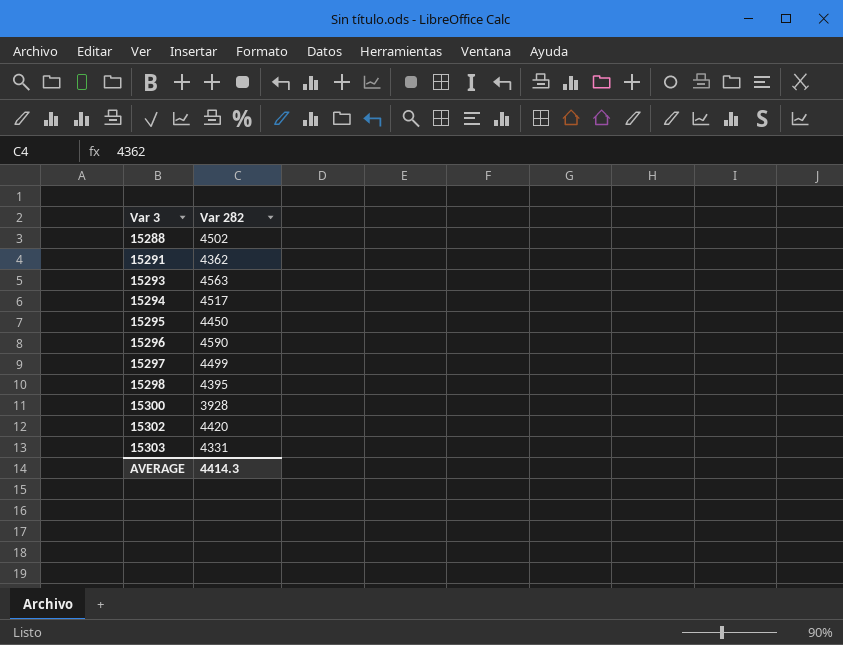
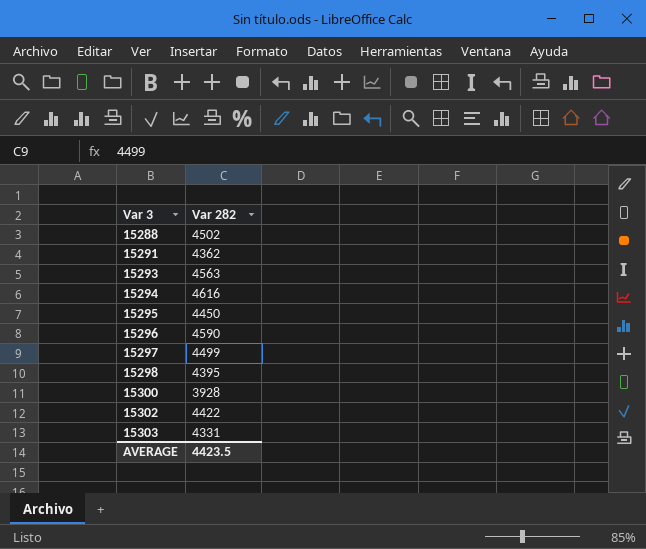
15294 | Var 282: 4517 -> 4616
15302 | Var 282: 4420 -> 4422
AVERAGE | Var 282: 4414.3 -> 4423.5

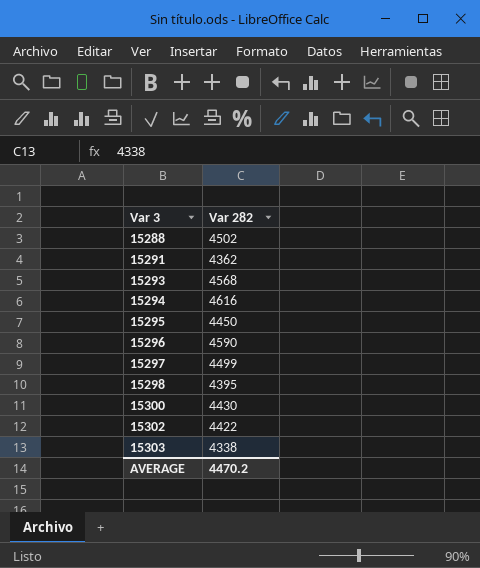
15293 | Var 282: 4563 -> 4568
15300 | Var 282: 3928 -> 4430
15303 | Var 282: 4331 -> 4338
AVERAGE | Var 282: 4423.5 -> 4470.2

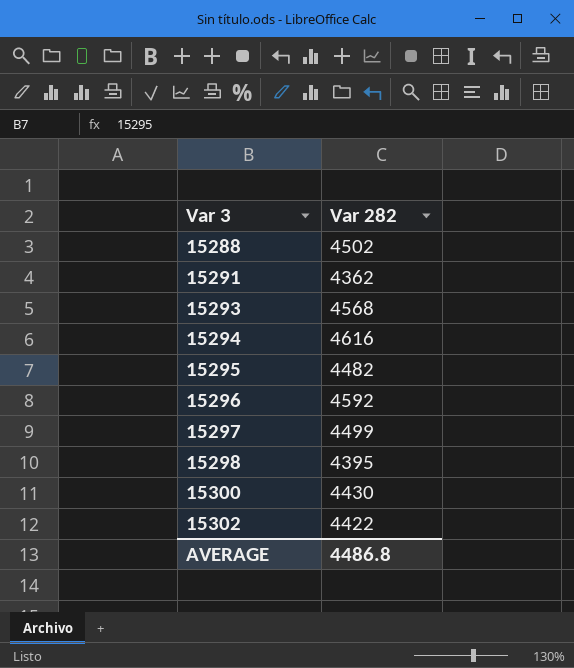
row 15303: 4338 -> none
15295 | Var 282: 4450 -> 4482
15296 | Var 282: 4590 -> 4592
AVERAGE | Var 282: 4470.2 -> 4486.8

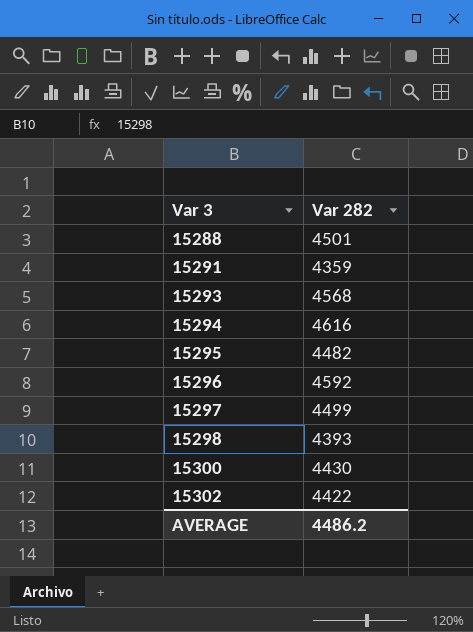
15288 | Var 282: 4502 -> 4501
15291 | Var 282: 4362 -> 4359
15298 | Var 282: 4395 -> 4393
AVERAGE | Var 282: 4486.8 -> 4486.2

